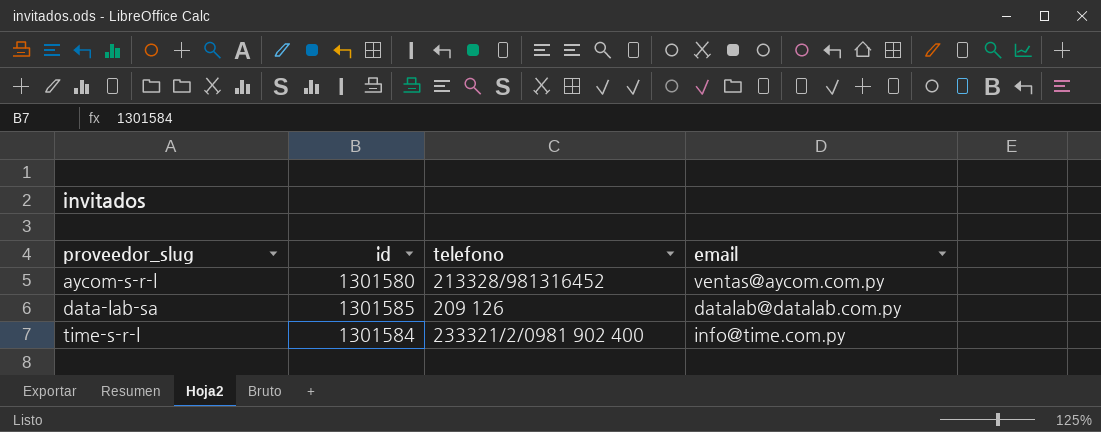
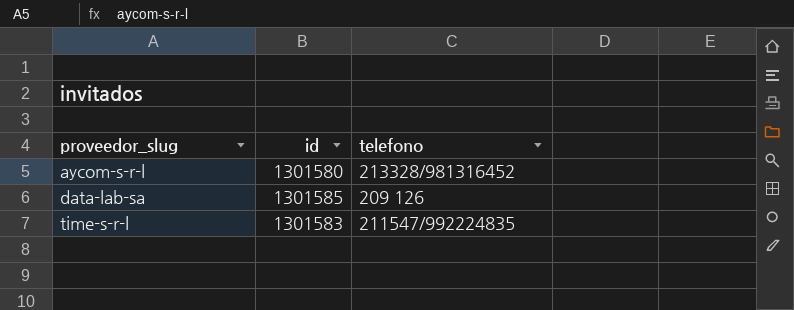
column email | position: 4 -> none
time-s-r-l | id: 1301584 -> 1301583
time-s-r-l | telefono: 233321/2/0981 902 400 -> 211547/992224835

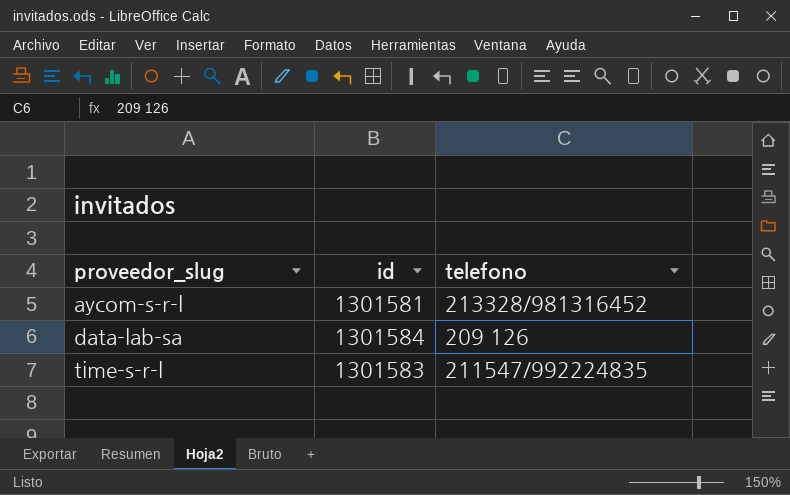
aycom-s-r-l | id: 1301580 -> 1301581
data-lab-sa | id: 1301585 -> 1301584

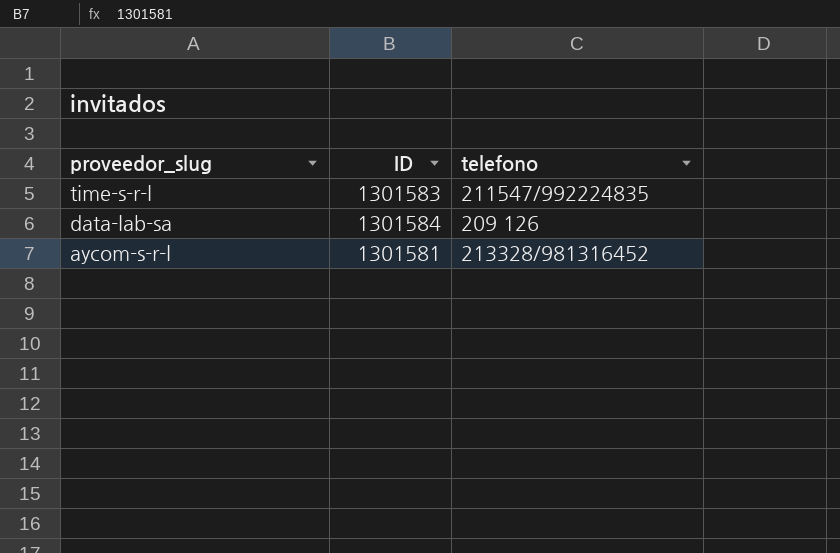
row order: proveedor_slug ascending -> proveedor_slug descending
column name: id -> ID

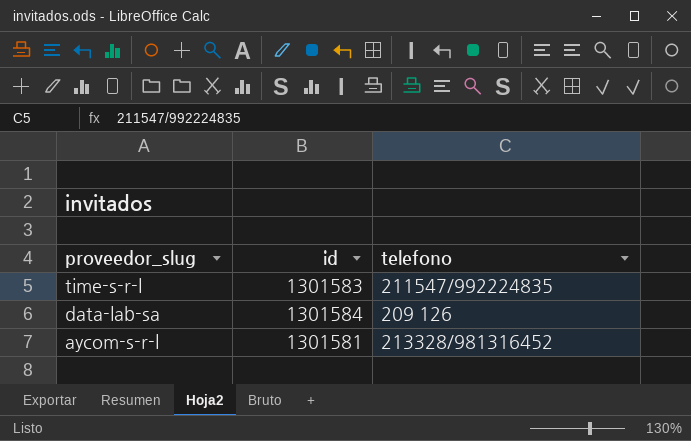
column name: ID -> id

